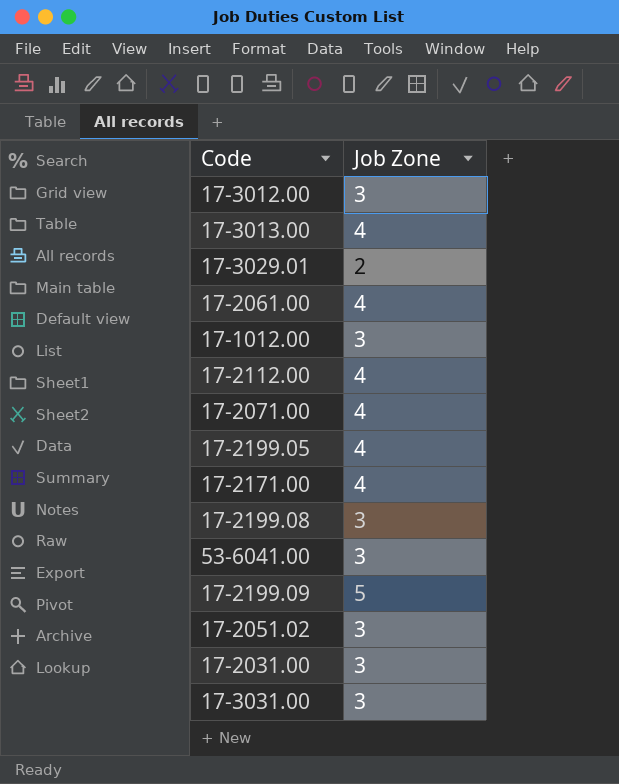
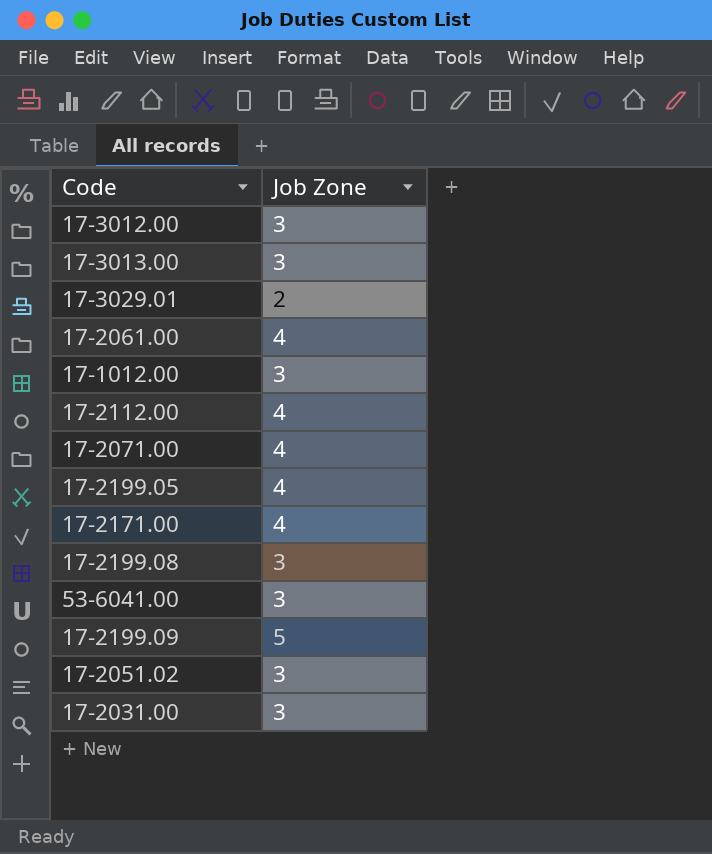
row 17-3031.00: 3 -> none
17-3013.00 | Job Zone: 4 -> 3

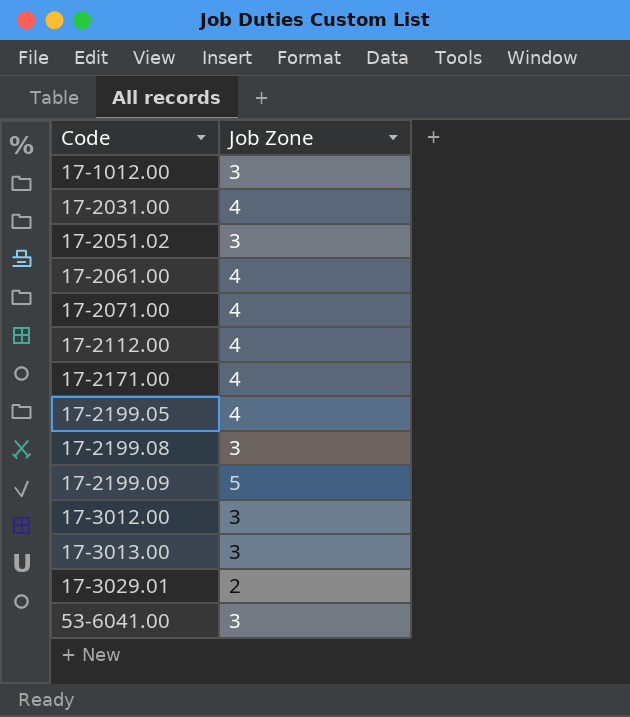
row order: none -> Code ascending
17-2031.00 | Job Zone: 3 -> 4

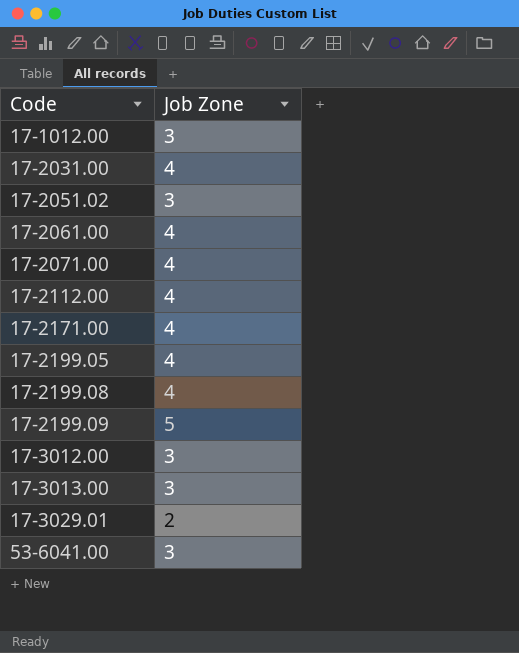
17-2199.08 | Job Zone: 3 -> 4

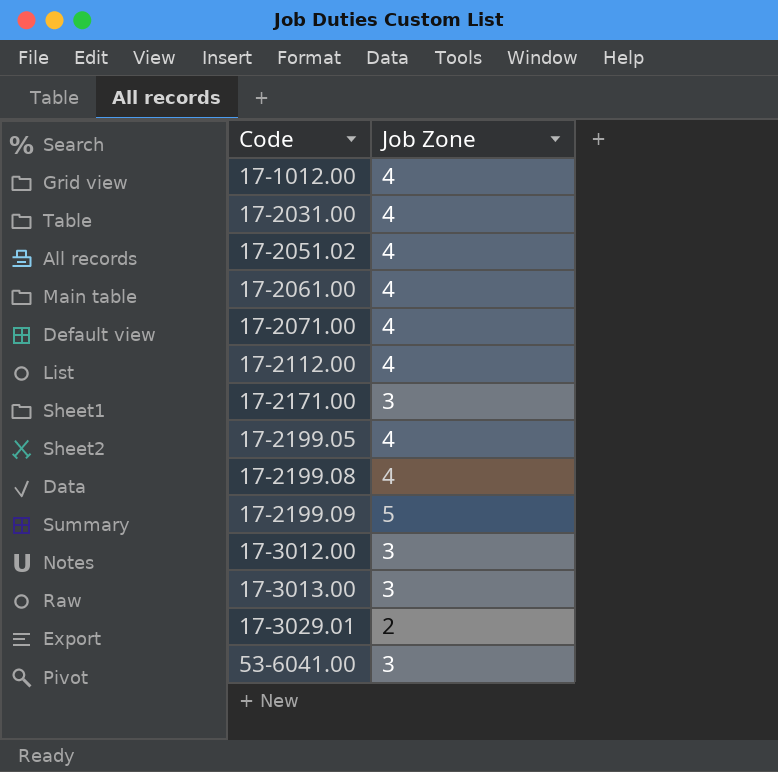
17-1012.00 | Job Zone: 3 -> 4
17-2051.02 | Job Zone: 3 -> 4
17-2171.00 | Job Zone: 4 -> 3

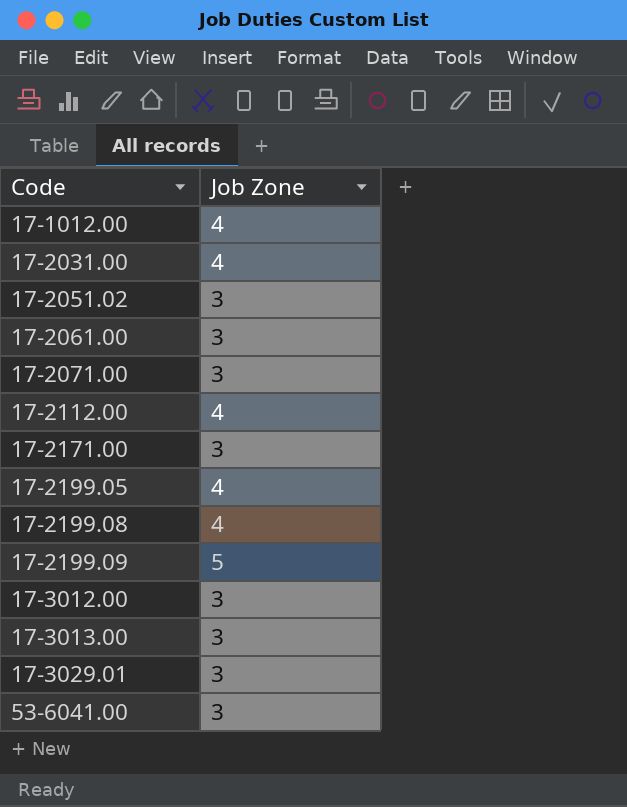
17-2051.02 | Job Zone: 4 -> 3
17-2061.00 | Job Zone: 4 -> 3
17-2071.00 | Job Zone: 4 -> 3
17-3029.01 | Job Zone: 2 -> 3

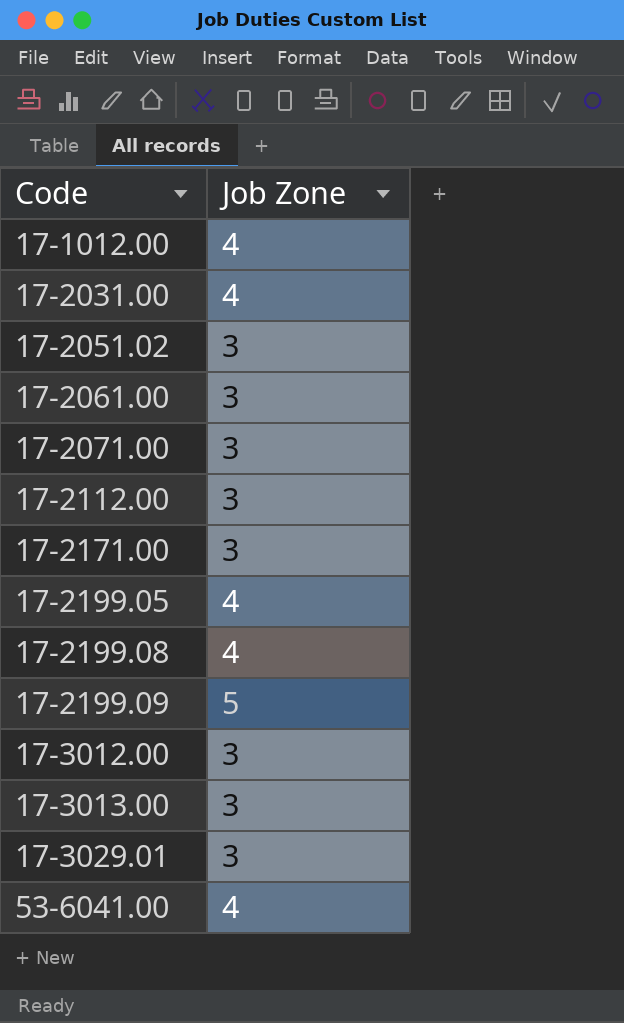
17-2112.00 | Job Zone: 4 -> 3
53-6041.00 | Job Zone: 3 -> 4

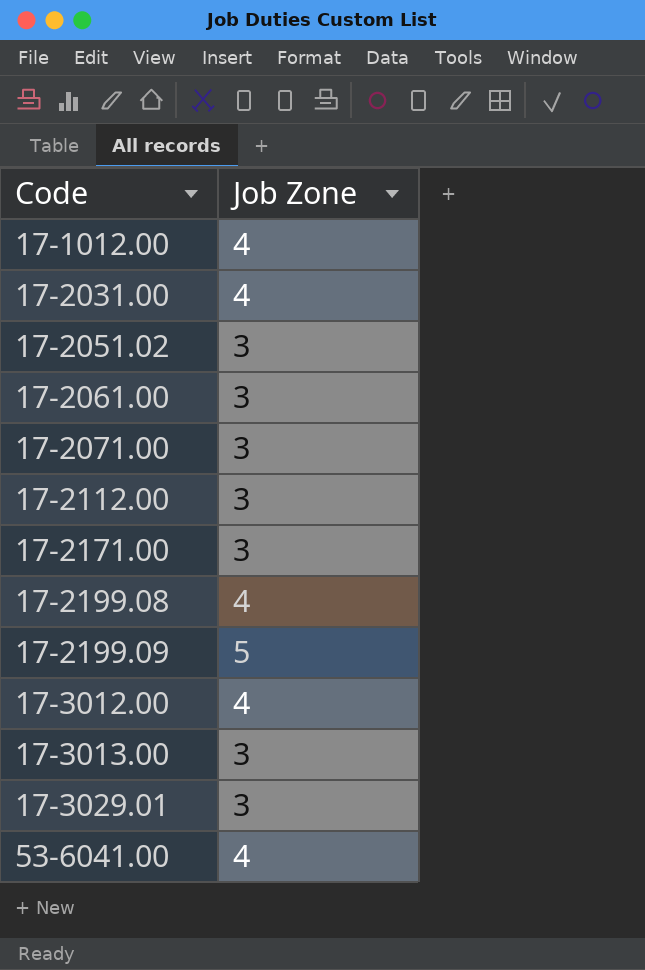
row 17-2199.05: 4 -> none
17-3012.00 | Job Zone: 3 -> 4

